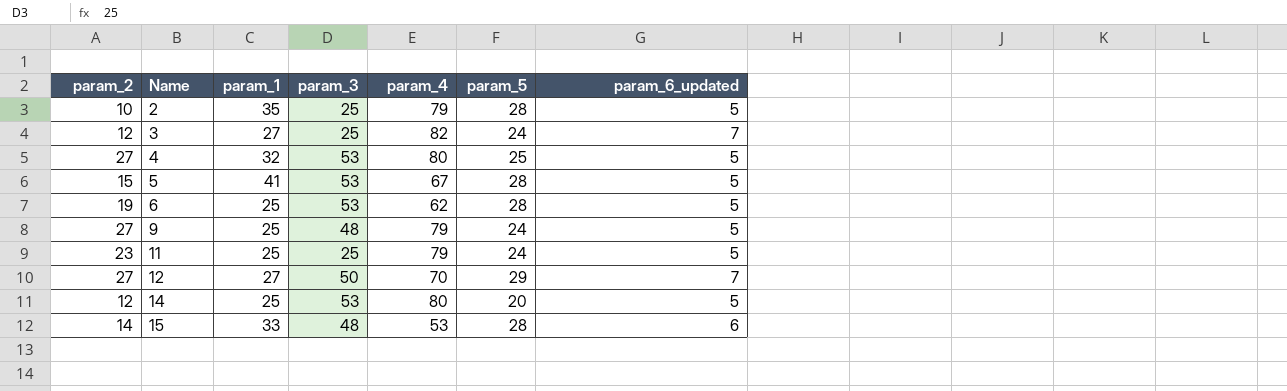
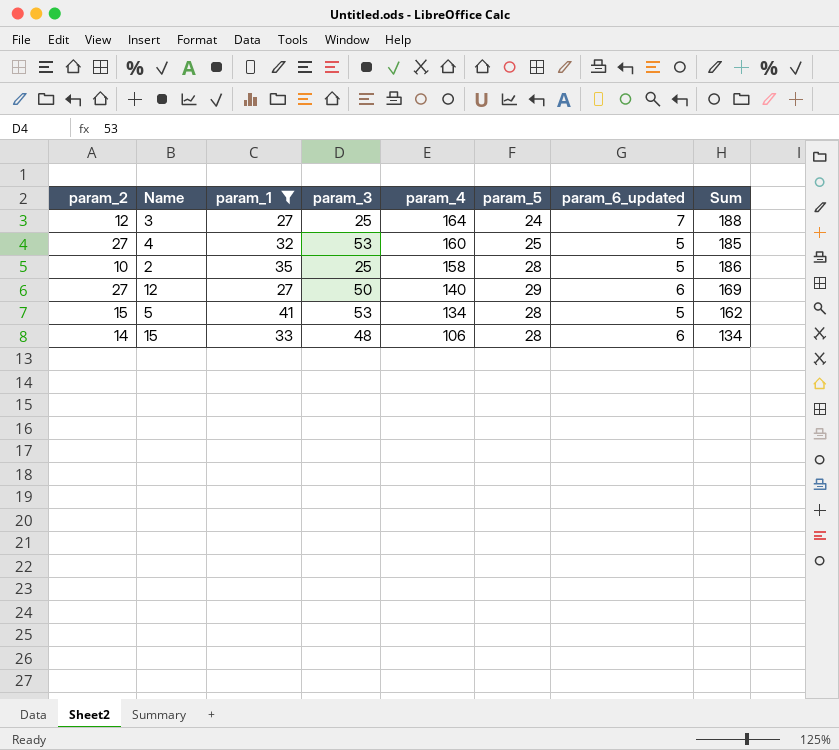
filter: none -> param_1 != 25
row order: Name ascending -> param_4 descending
column Sum | formula: none -> [param_4] + [param_5]
3 | param_4: 82 -> 164
4 | param_4: 80 -> 160
2 | param_4: 79 -> 158
12 | param_4: 70 -> 140
12 | param_6_updated: 7 -> 6
5 | param_4: 67 -> 134
15 | param_4: 53 -> 106

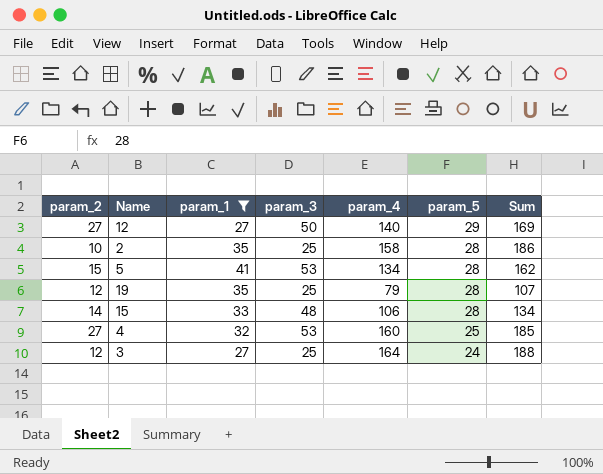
row order: param_4 descending -> param_5 descending
column param_6_updated | position: 7 -> none
row 19: none -> 12 | 35 | 25 | 79 | 28 | 107

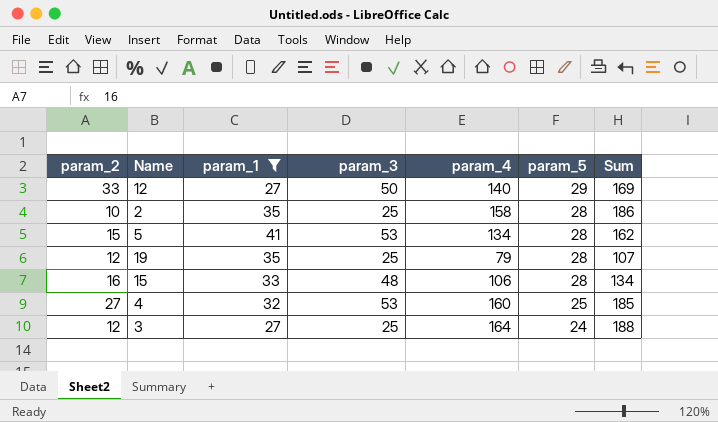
12 | param_2: 27 -> 33
15 | param_2: 14 -> 16

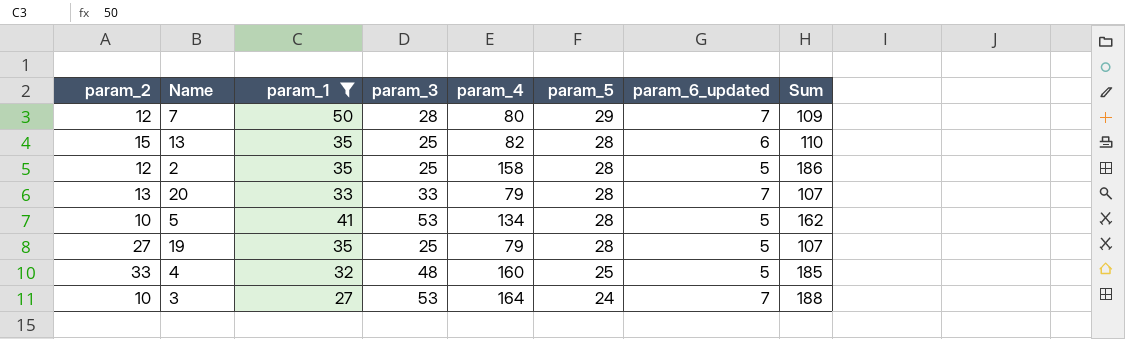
column param_6_updated | position: none -> 7
row 12: 33 | 27 | 50 | 140 | 29 | 169 -> none
row 15: 16 | 33 | 48 | 106 | 28 | 134 -> none
row 7: none -> 12 | 50 | 28 | 80 | 29 | 7 | 109
row 13: none -> 15 | 35 | 25 | 82 | 28 | 6 | 110
2 | param_2: 10 -> 12
row 20: none -> 13 | 33 | 33 | 79 | 28 | 7 | 107
5 | param_2: 15 -> 10
19 | param_2: 12 -> 27
4 | param_2: 27 -> 33
4 | param_3: 53 -> 48
3 | param_2: 12 -> 10
3 | param_3: 25 -> 53

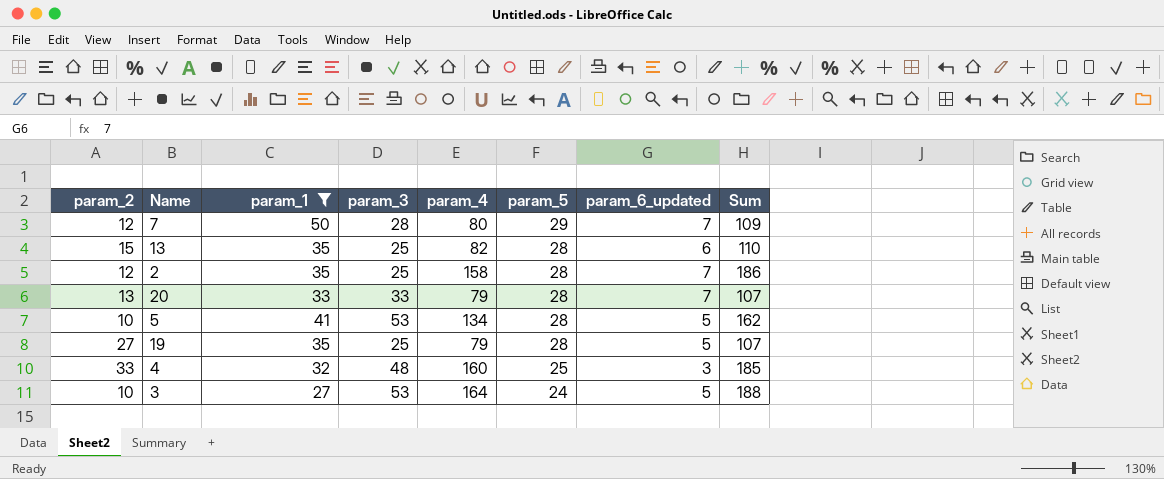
2 | param_6_updated: 5 -> 7
4 | param_6_updated: 5 -> 3
3 | param_6_updated: 7 -> 5

